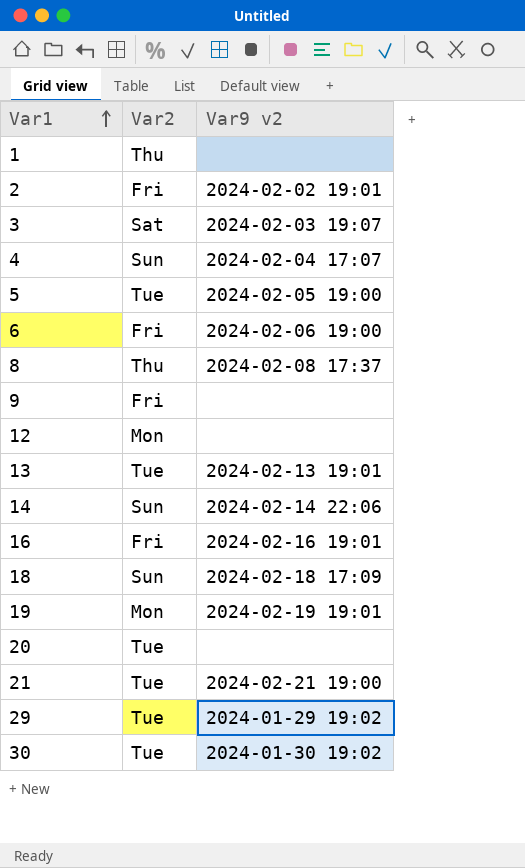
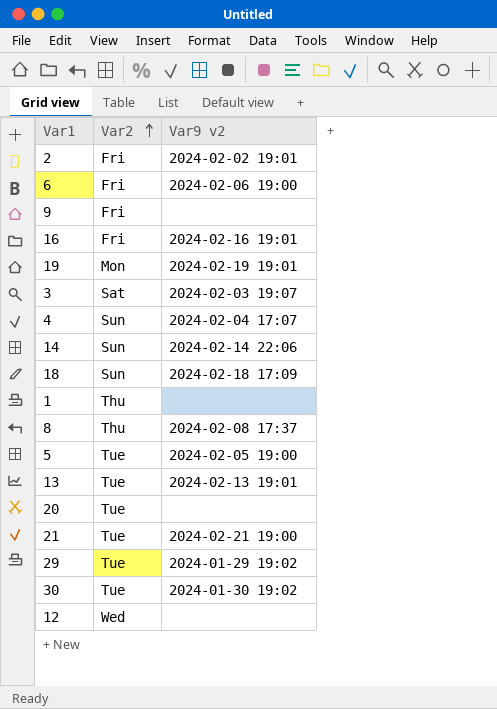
row order: Var1 ascending -> Var2 ascending
12 | Var2: Mon -> Wed

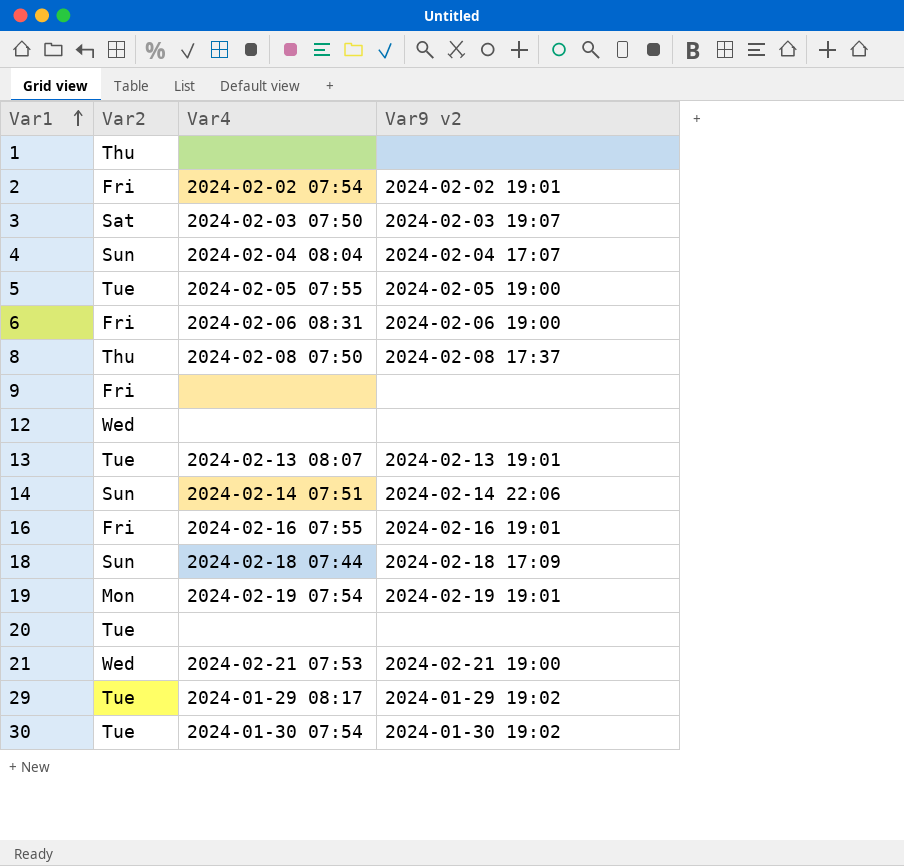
row order: Var2 ascending -> Var1 ascending
column Var4 | position: none -> 3
21 | Var2: Tue -> Wed

